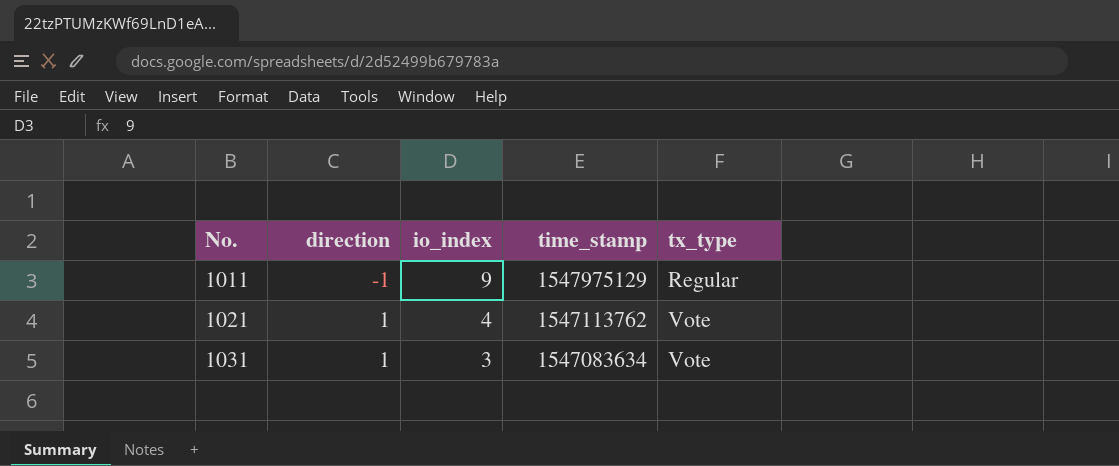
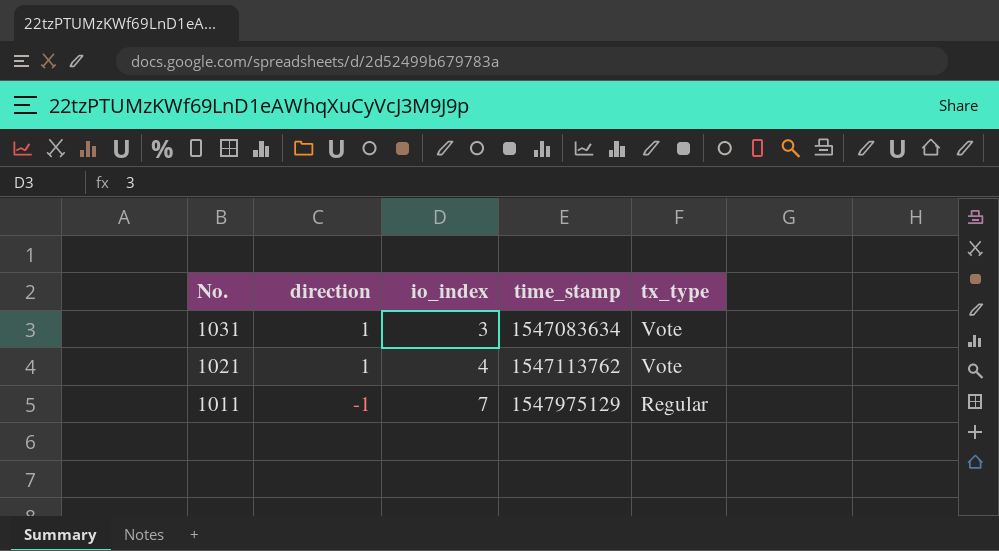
row order: No. ascending -> No. descending
1011 | io_index: 9 -> 7

